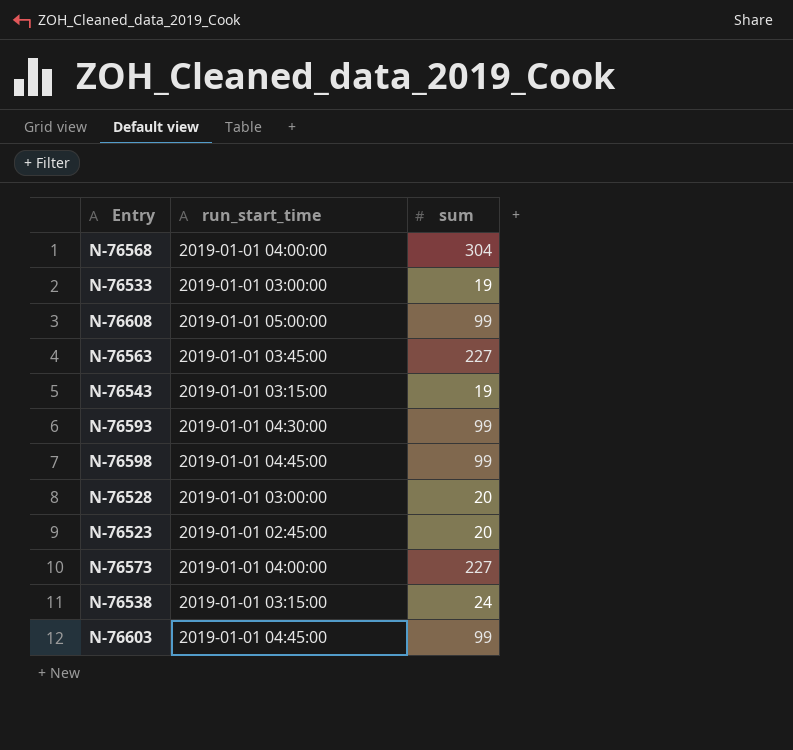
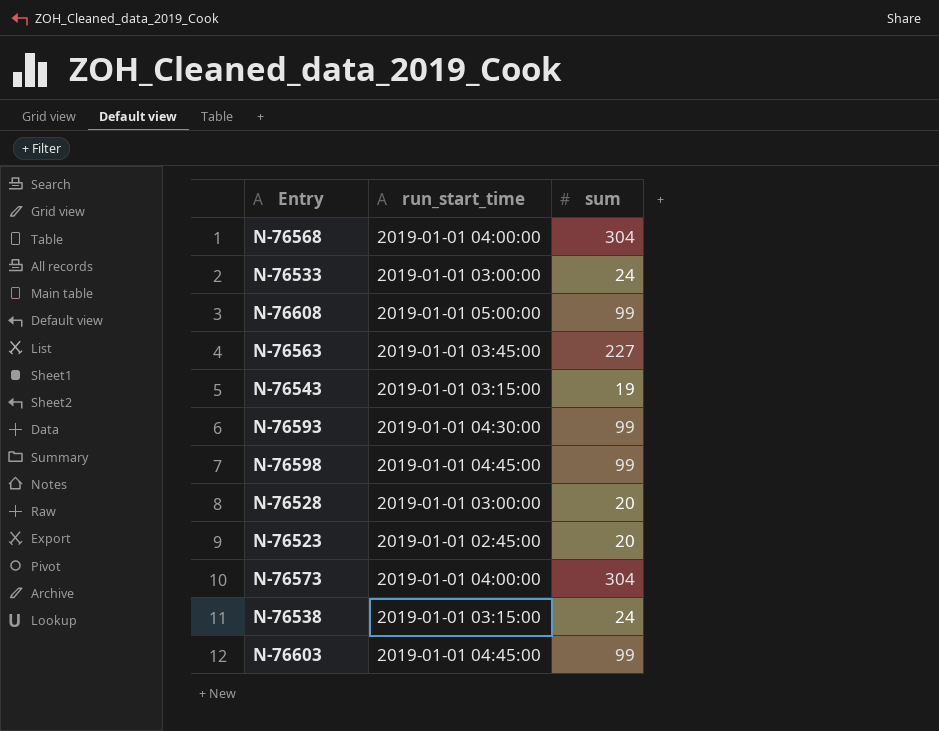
N-76533 | sum: 19 -> 24
N-76573 | sum: 227 -> 304

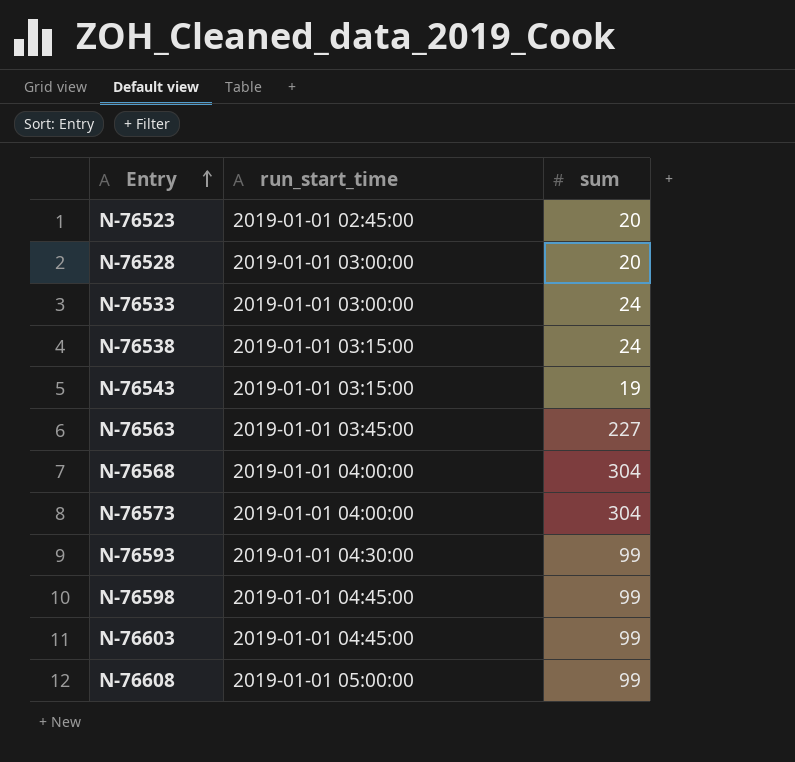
row order: none -> Entry ascending

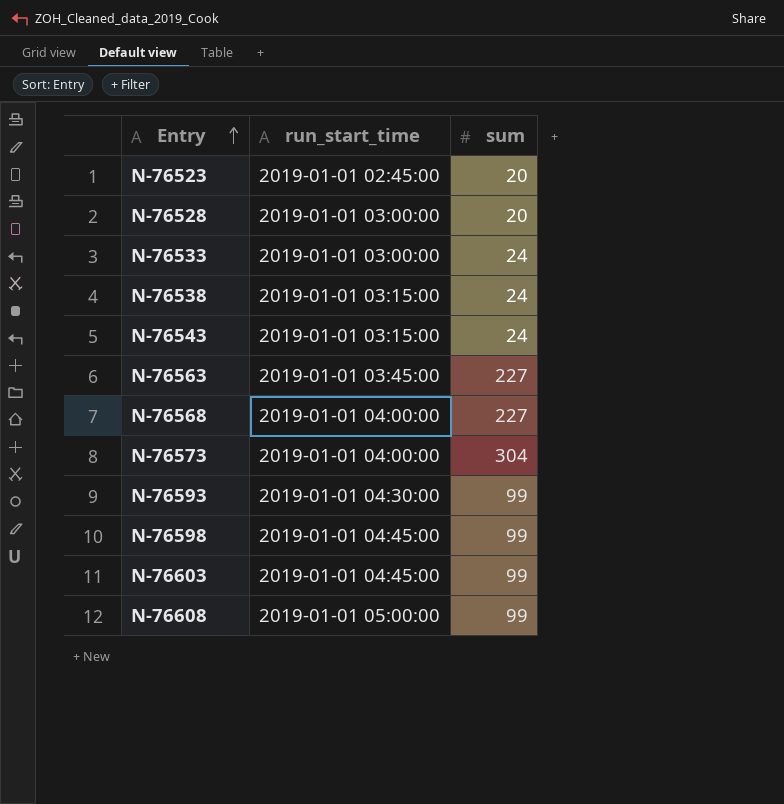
N-76543 | sum: 19 -> 24
N-76568 | sum: 304 -> 227

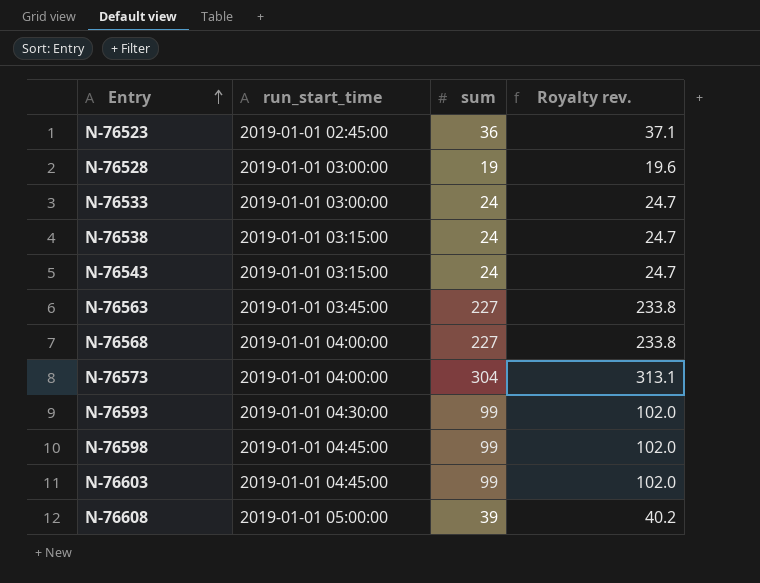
column Royalty rev. | formula: none -> [sum] * 1.03
N-76523 | sum: 20 -> 36
N-76528 | sum: 20 -> 19
N-76608 | sum: 99 -> 39

